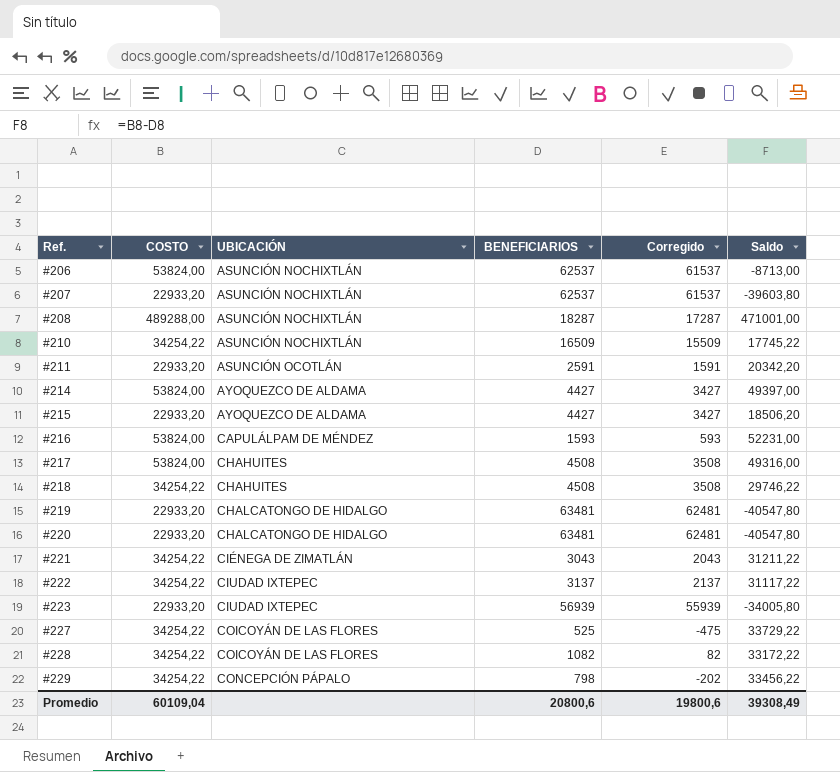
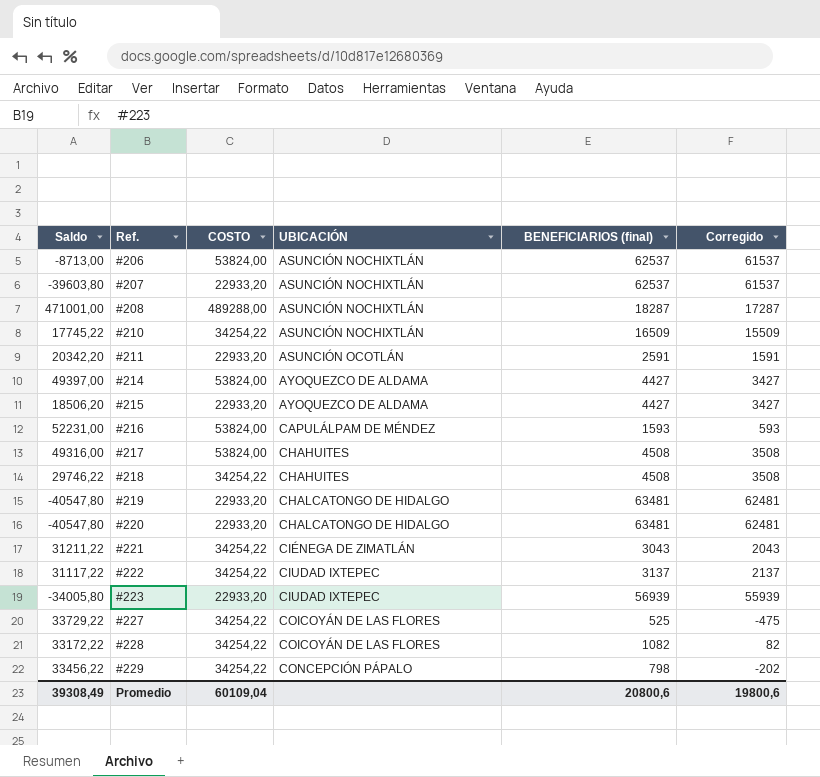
column Saldo | position: 6 -> 1
column name: BENEFICIARIOS -> BENEFICIARIOS (final)

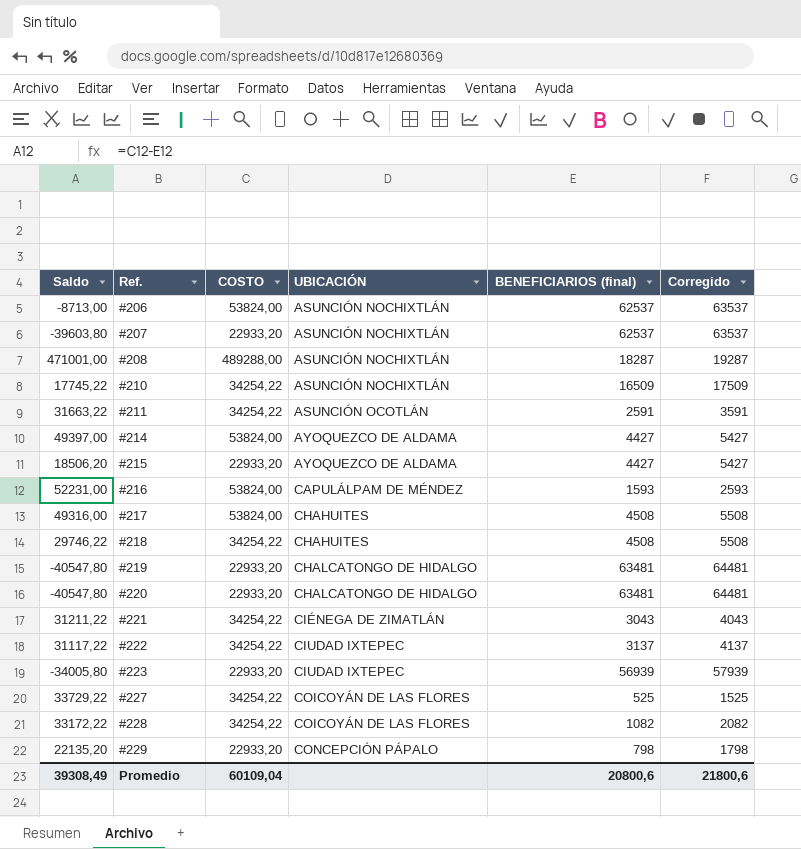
column Corregido | formula: [BENEFICIARIOS (final)] - 1000 -> [BENEFICIARIOS (final)] + 1000
#211 | Saldo: 20342,20 -> 31663,22
#211 | COSTO: 22933,20 -> 34254,22
#229 | Saldo: 33456,22 -> 22135,20
#229 | COSTO: 34254,22 -> 22933,20
Promedio | Corregido: 19800,6 -> 21800,6

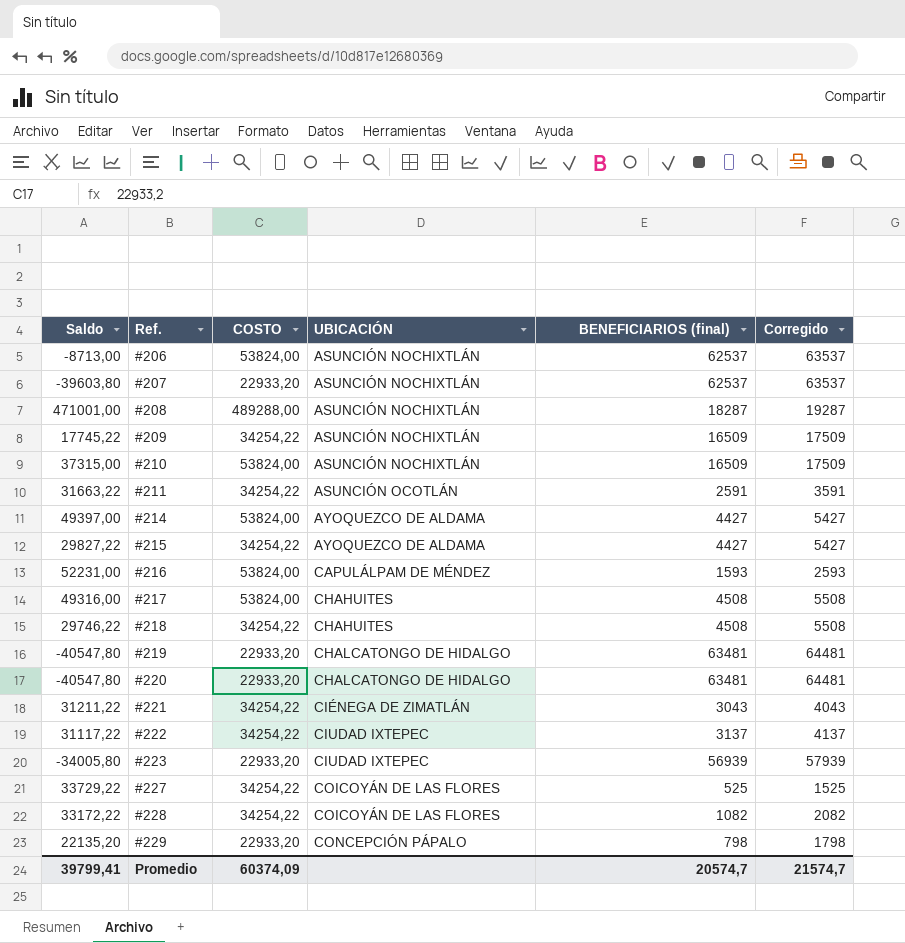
row #209: none -> 17745,22 | 34254,22 | ASUNCIÓN NOCHIXTLÁN | 16509 | 17509
#210 | Saldo: 17745,22 -> 37315,00
#210 | COSTO: 34254,22 -> 53824,00
#215 | Saldo: 18506,20 -> 29827,22
#215 | COSTO: 22933,20 -> 34254,22
Promedio | Saldo: 39308,49 -> 39799,41
Promedio | COSTO: 60109,04 -> 60374,09
Promedio | BENEFICIARIOS (final): 20800,6 -> 20574,7
Promedio | Corregido: 21800,6 -> 21574,7

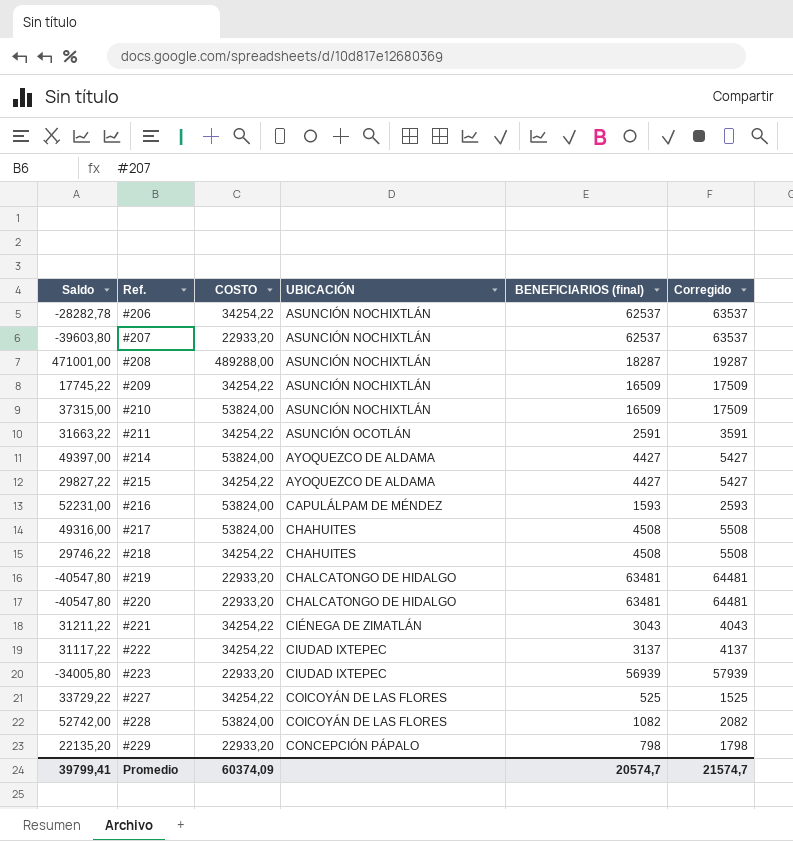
#206 | Saldo: -8713,00 -> -28282,78
#206 | COSTO: 53824,00 -> 34254,22
#228 | Saldo: 33172,22 -> 52742,00
#228 | COSTO: 34254,22 -> 53824,00

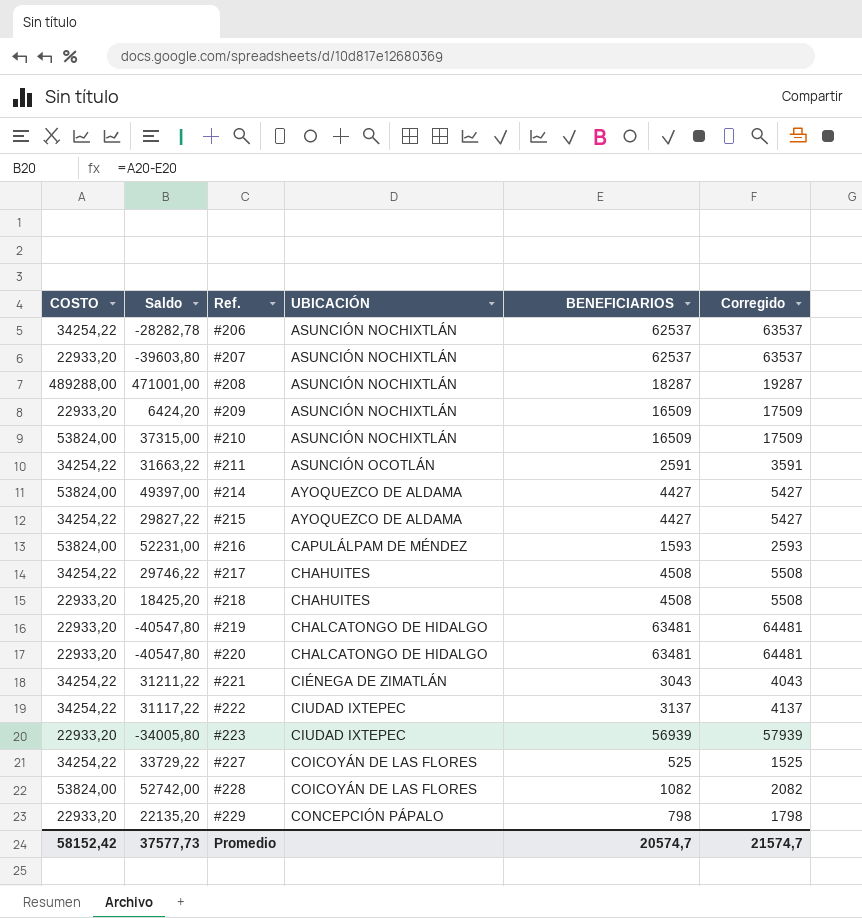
column COSTO | position: 3 -> 1
column name: BENEFICIARIOS (final) -> BENEFICIARIOS
#209 | COSTO: 34254,22 -> 22933,20
#209 | Saldo: 17745,22 -> 6424,20
#217 | COSTO: 53824,00 -> 34254,22
#217 | Saldo: 49316,00 -> 29746,22
#218 | COSTO: 34254,22 -> 22933,20
#218 | Saldo: 29746,22 -> 18425,20
Promedio | COSTO: 60374,09 -> 58152,42
Promedio | Saldo: 39799,41 -> 37577,73

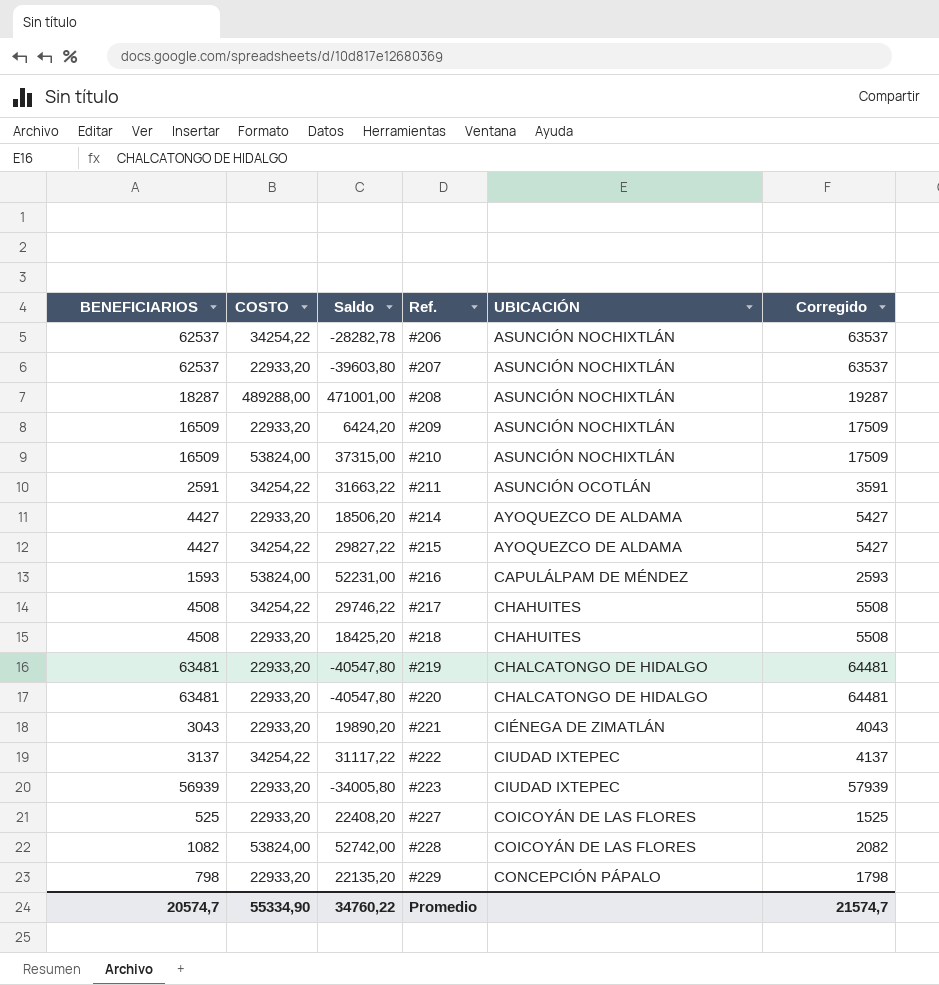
column BENEFICIARIOS | position: 5 -> 1
#214 | COSTO: 53824,00 -> 22933,20
#214 | Saldo: 49397,00 -> 18506,20
#221 | COSTO: 34254,22 -> 22933,20
#221 | Saldo: 31211,22 -> 19890,20
#227 | COSTO: 34254,22 -> 22933,20
#227 | Saldo: 33729,22 -> 22408,20
Promedio | COSTO: 58152,42 -> 55334,90
Promedio | Saldo: 37577,73 -> 34760,22

